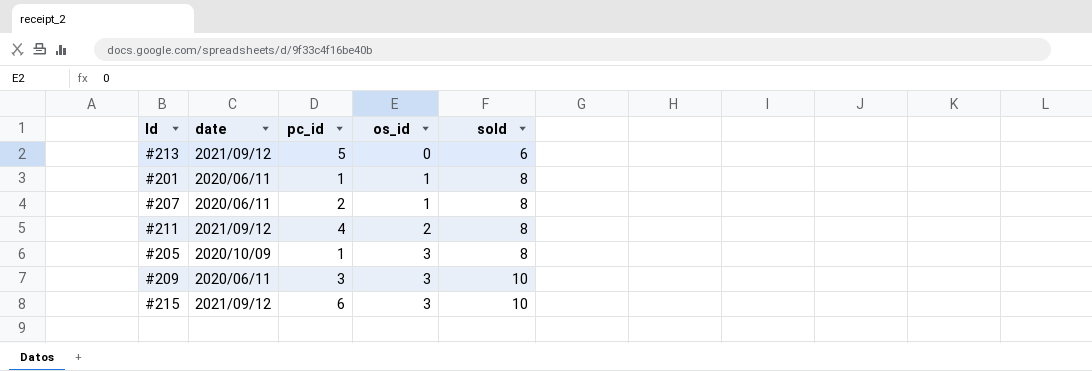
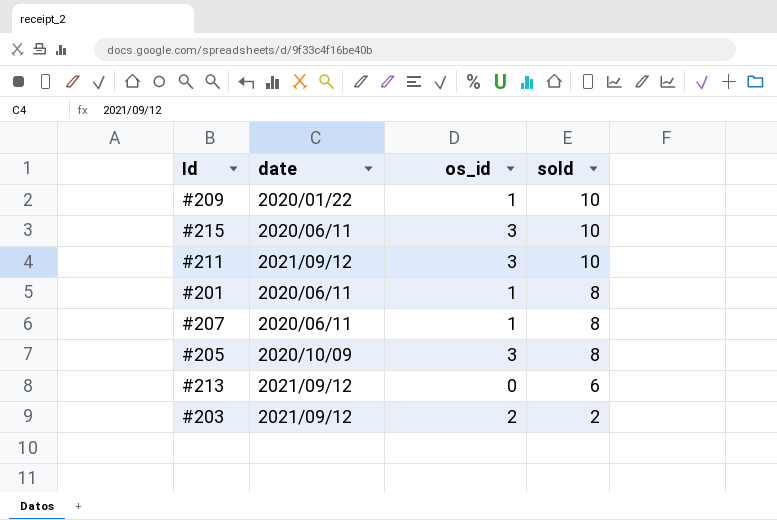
row order: os_id ascending -> sold descending
column pc_id | position: 3 -> none
#209 | date: 2020/06/11 -> 2020/01/22
#209 | os_id: 3 -> 1
#215 | date: 2021/09/12 -> 2020/06/11
#211 | os_id: 2 -> 3
#211 | sold: 8 -> 10
row #203: none -> 2021/09/12 | 2 | 2

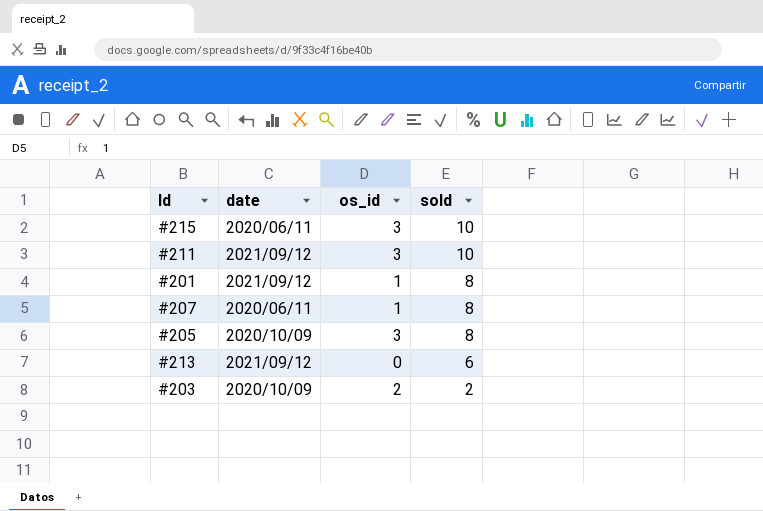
row #209: 2020/01/22 | 1 | 10 -> none
#201 | date: 2020/06/11 -> 2021/09/12
#203 | date: 2021/09/12 -> 2020/10/09

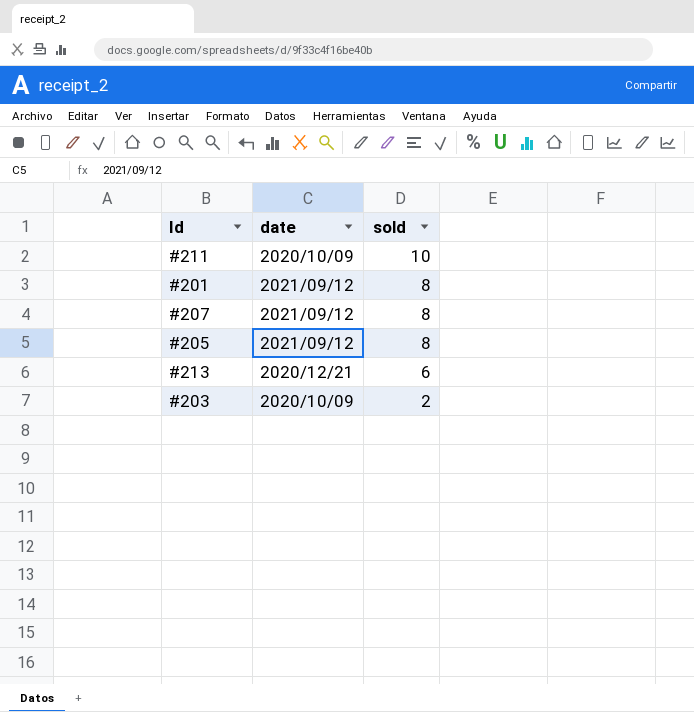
column os_id | position: 3 -> none
row #215: 2020/06/11 | 3 | 10 -> none
#211 | date: 2021/09/12 -> 2020/10/09
#207 | date: 2020/06/11 -> 2021/09/12
#205 | date: 2020/10/09 -> 2021/09/12
#213 | date: 2021/09/12 -> 2020/12/21

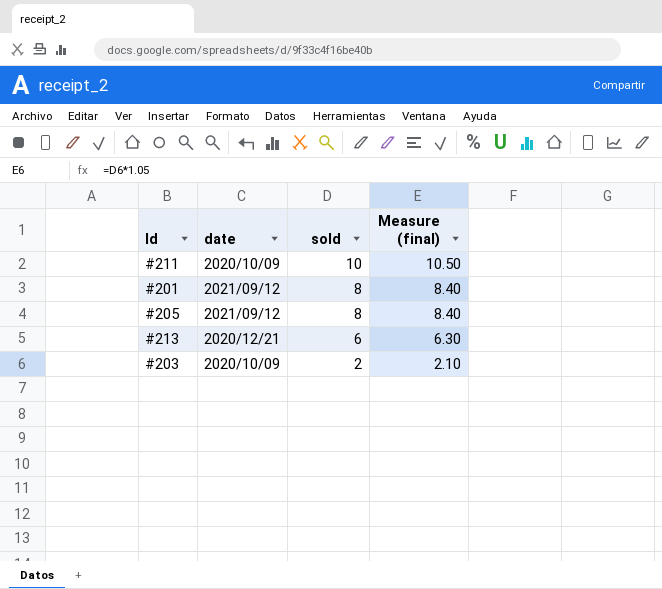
column Measure (final) | formula: none -> [sold] * 1.05
row #207: 2021/09/12 | 8 -> none

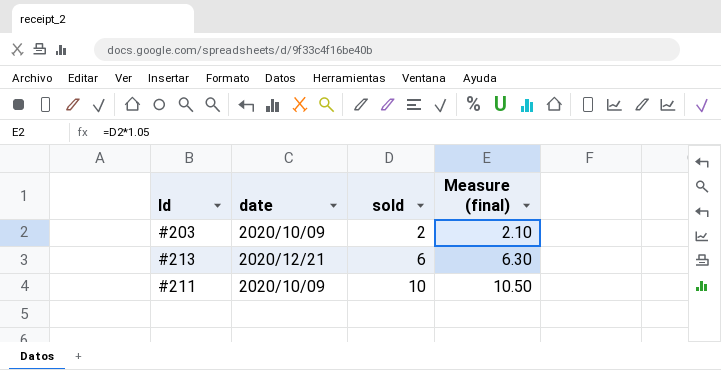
row order: sold descending -> sold ascending
row #201: 2021/09/12 | 8 | 8.40 -> none
row #205: 2021/09/12 | 8 | 8.40 -> none

